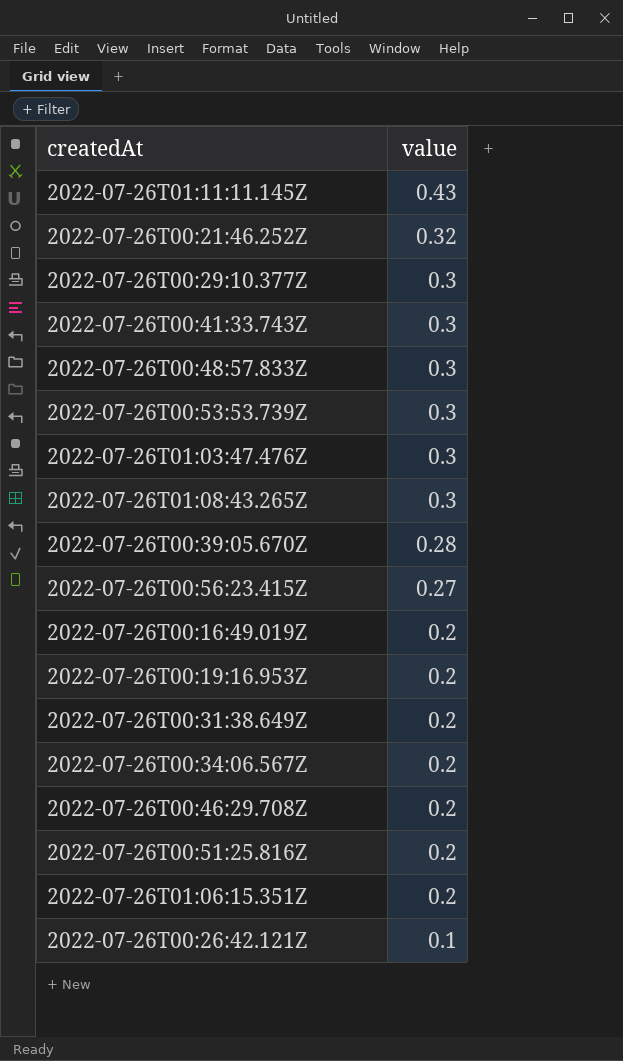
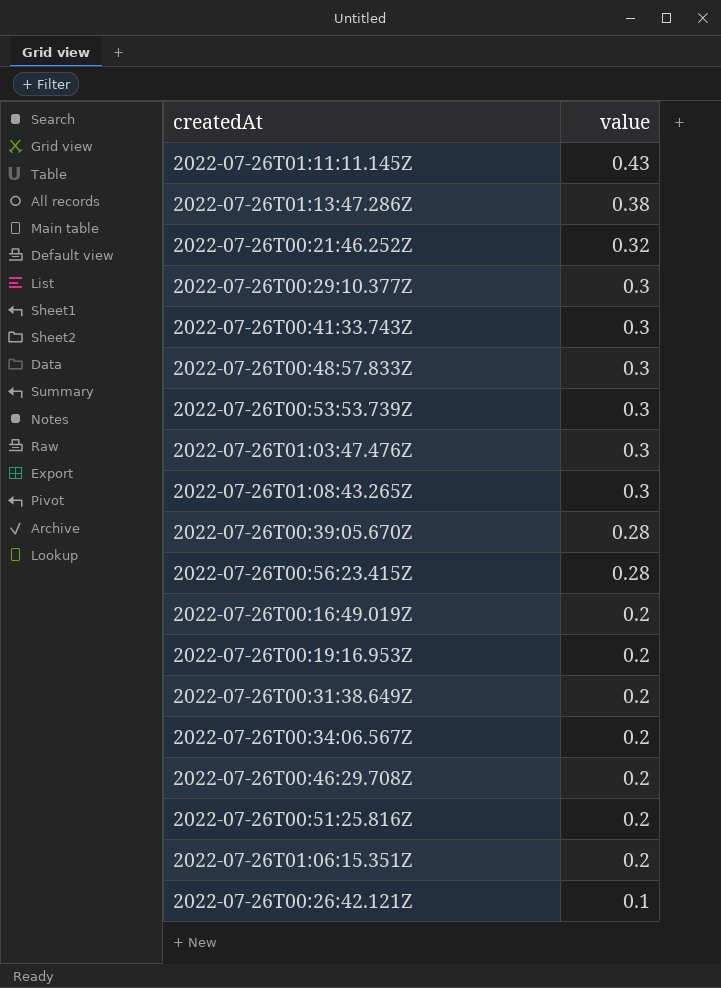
row 2022-07-26T01:13:47.286Z: none -> 0.38
2022-07-26T00:56:23.415Z | value: 0.27 -> 0.28

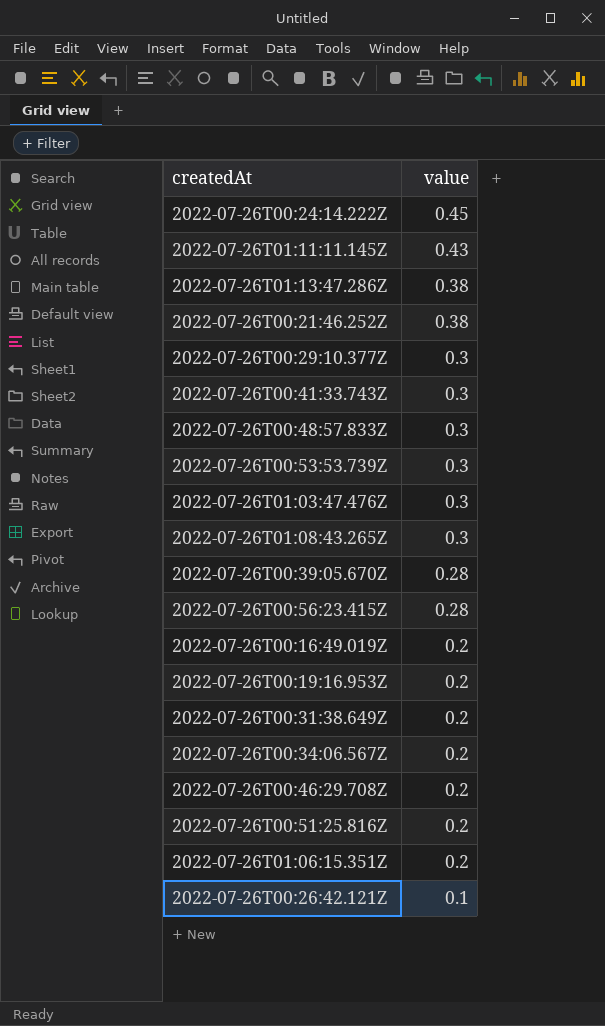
row 2022-07-26T00:24:14.222Z: none -> 0.45
2022-07-26T00:21:46.252Z | value: 0.32 -> 0.38

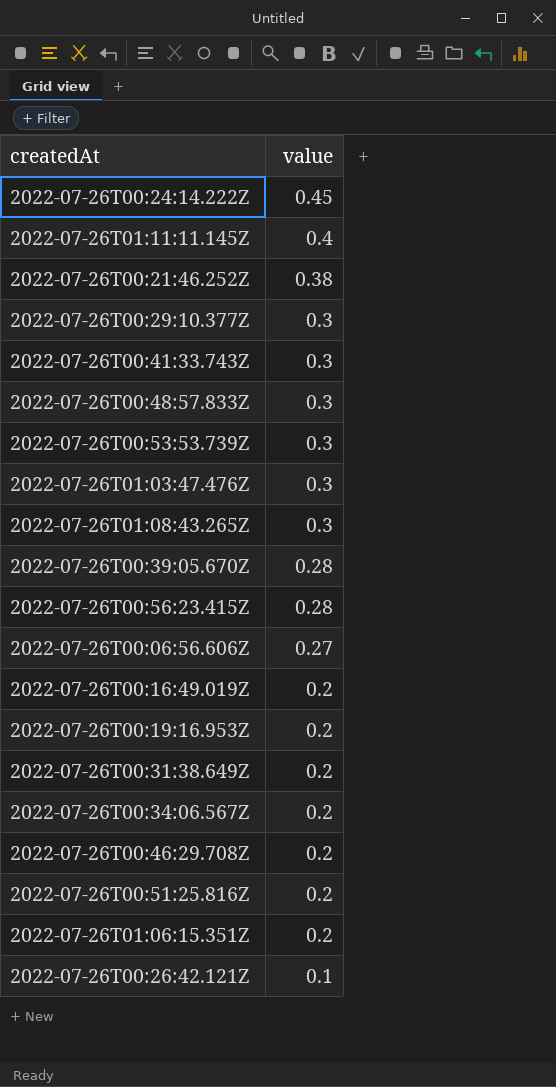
row 2022-07-26T01:13:47.286Z: 0.38 -> none
2022-07-26T01:11:11.145Z | value: 0.43 -> 0.4
row 2022-07-26T00:06:56.606Z: none -> 0.27

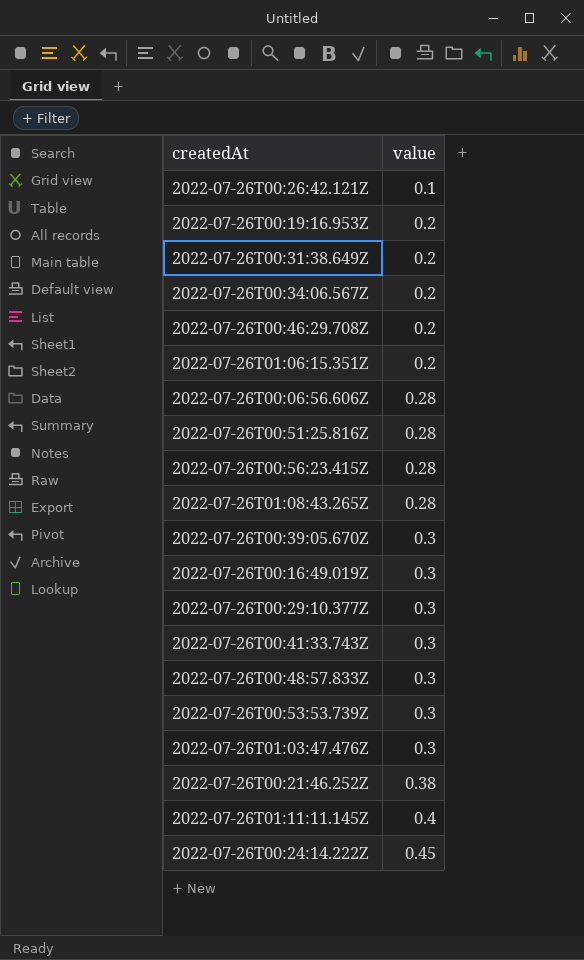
row order: value descending -> value ascending
2022-07-26T00:06:56.606Z | value: 0.27 -> 0.28
2022-07-26T00:51:25.816Z | value: 0.2 -> 0.28
2022-07-26T01:08:43.265Z | value: 0.3 -> 0.28
2022-07-26T00:39:05.670Z | value: 0.28 -> 0.3
2022-07-26T00:16:49.019Z | value: 0.2 -> 0.3

